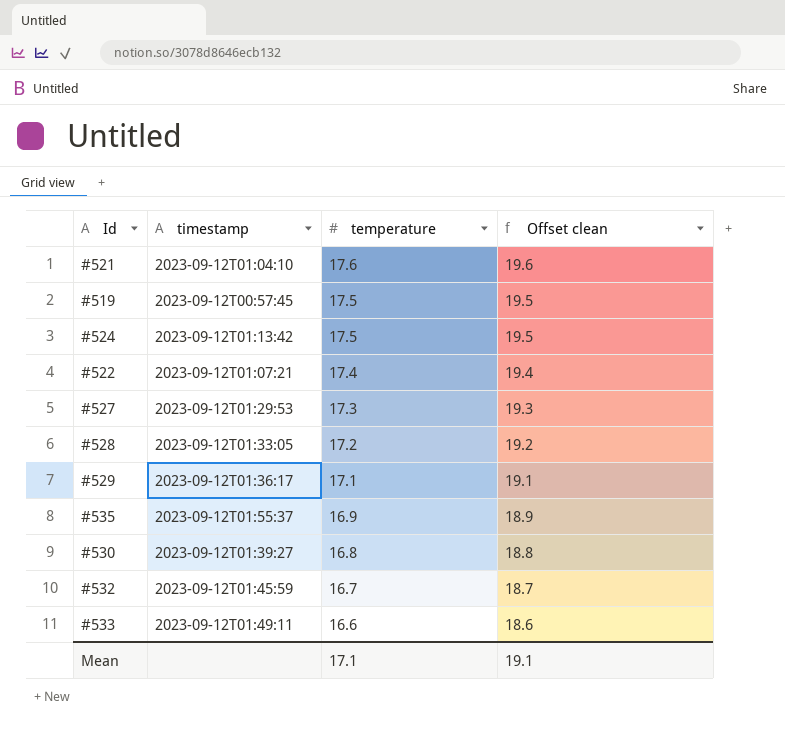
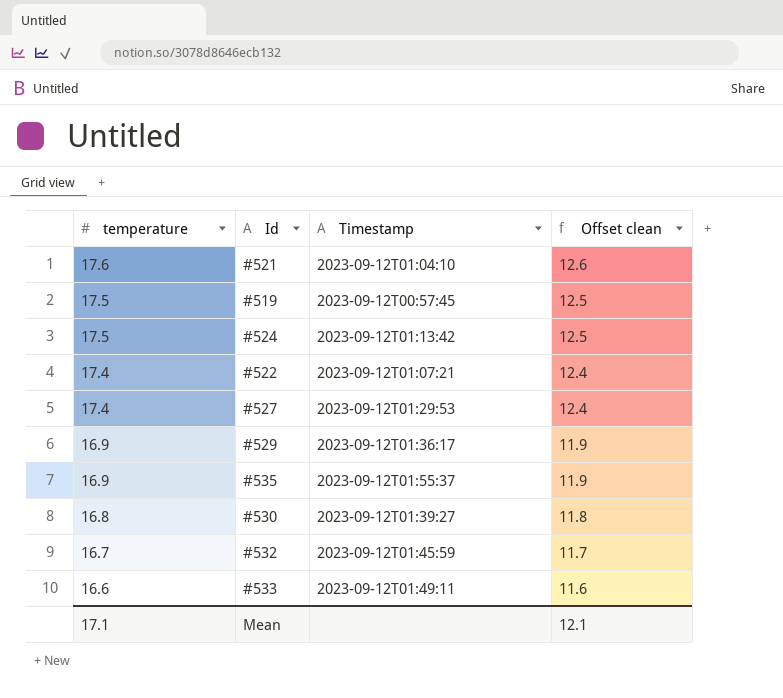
column temperature | position: 3 -> 1
column name: timestamp -> Timestamp
column Offset clean | formula: [temperature] + 2 -> [temperature] - 5
row #528: 2023-09-12T01:33:05 | 17.2 | 19.2 -> none
#527 | temperature: 17.3 -> 17.4
#529 | temperature: 17.1 -> 16.9
Mean | Offset clean: 19.1 -> 12.1

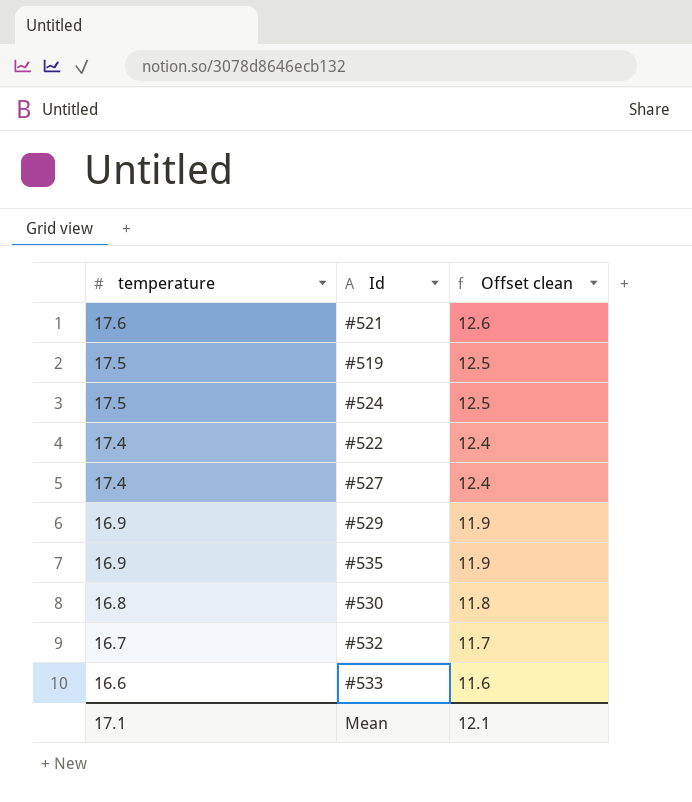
column Timestamp | position: 3 -> none

